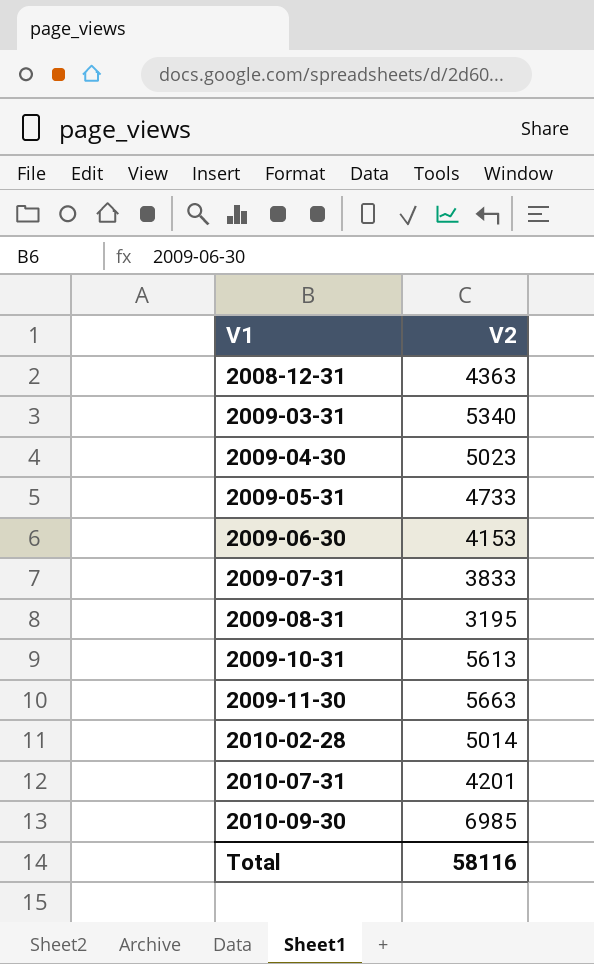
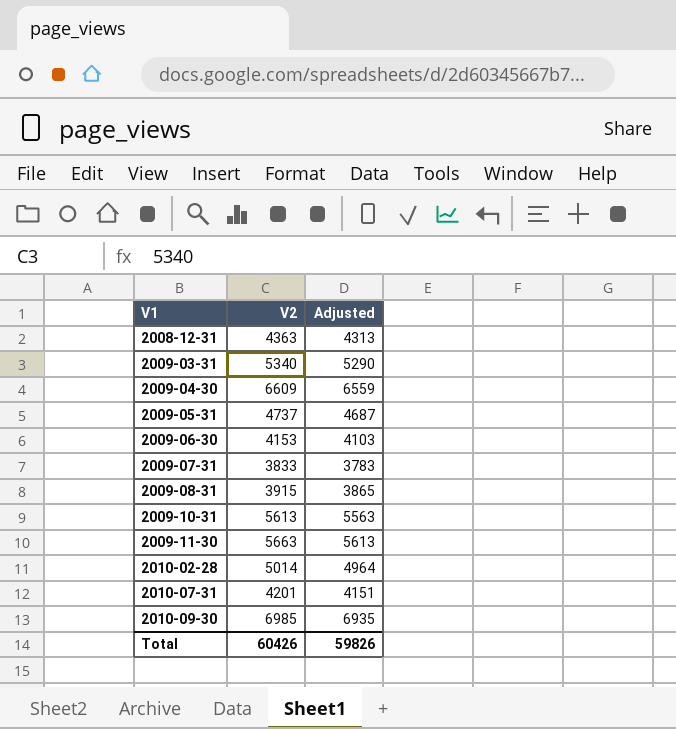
column Adjusted | formula: none -> [V2] - 50
2009-04-30 | V2: 5023 -> 6609
2009-05-31 | V2: 4733 -> 4737
2009-08-31 | V2: 3195 -> 3915
Total | V2: 58116 -> 60426

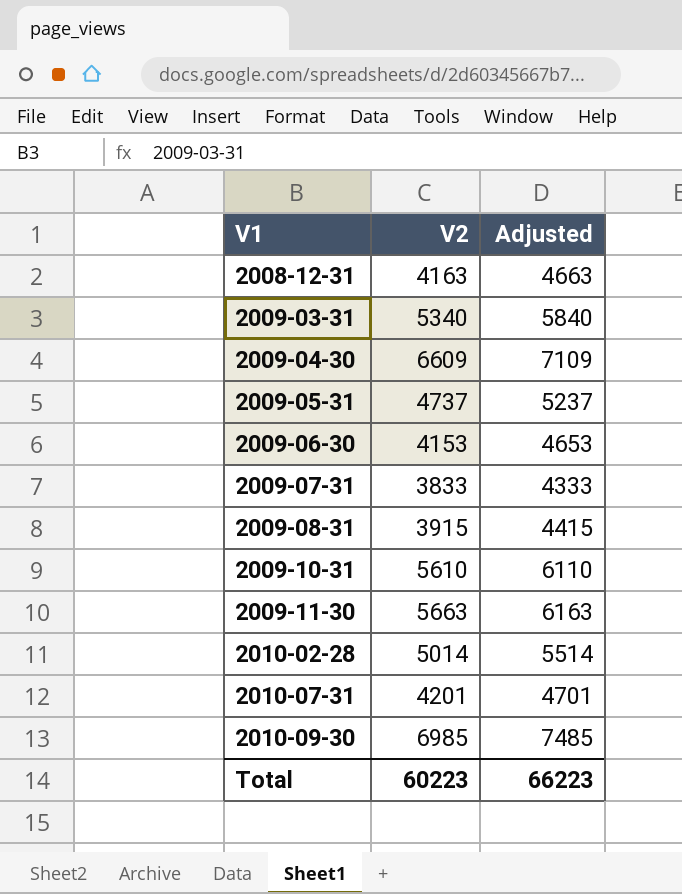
column Adjusted | formula: [V2] - 50 -> [V2] + 500
2008-12-31 | V2: 4363 -> 4163
2009-10-31 | V2: 5613 -> 5610
Total | V2: 60426 -> 60223
Total | Adjusted: 59826 -> 66223

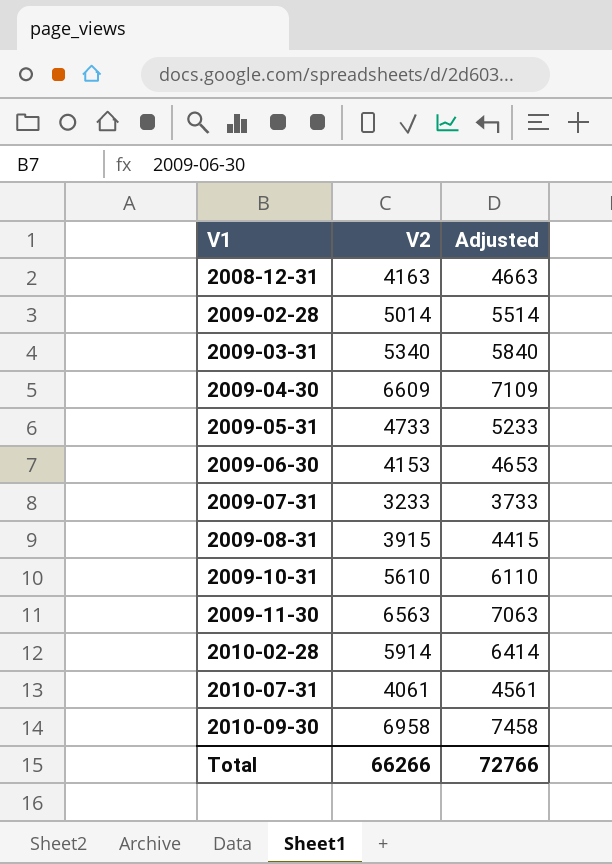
row 2009-02-28: none -> 5014 | 5514
2009-05-31 | V2: 4737 -> 4733
2009-05-31 | Adjusted: 5237 -> 5233
2009-07-31 | V2: 3833 -> 3233
2009-07-31 | Adjusted: 4333 -> 3733
2009-11-30 | V2: 5663 -> 6563
2009-11-30 | Adjusted: 6163 -> 7063
2010-02-28 | V2: 5014 -> 5914
2010-02-28 | Adjusted: 5514 -> 6414
2010-07-31 | V2: 4201 -> 4061
2010-07-31 | Adjusted: 4701 -> 4561
2010-09-30 | V2: 6985 -> 6958
2010-09-30 | Adjusted: 7485 -> 7458
Total | V2: 60223 -> 66266
Total | Adjusted: 66223 -> 72766

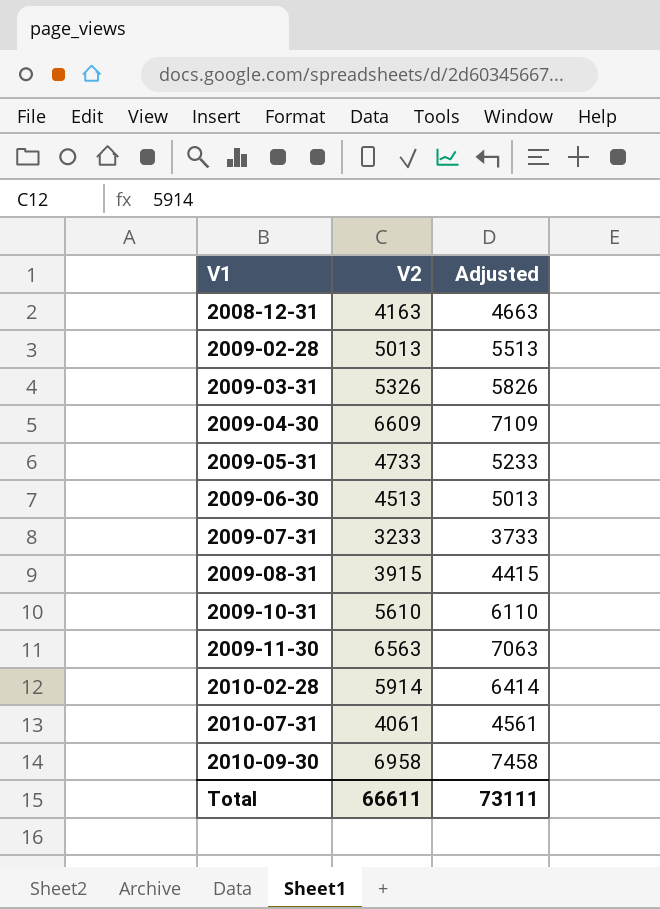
2009-02-28 | V2: 5014 -> 5013
2009-02-28 | Adjusted: 5514 -> 5513
2009-03-31 | V2: 5340 -> 5326
2009-03-31 | Adjusted: 5840 -> 5826
2009-06-30 | V2: 4153 -> 4513
2009-06-30 | Adjusted: 4653 -> 5013
Total | V2: 66266 -> 66611
Total | Adjusted: 72766 -> 73111

